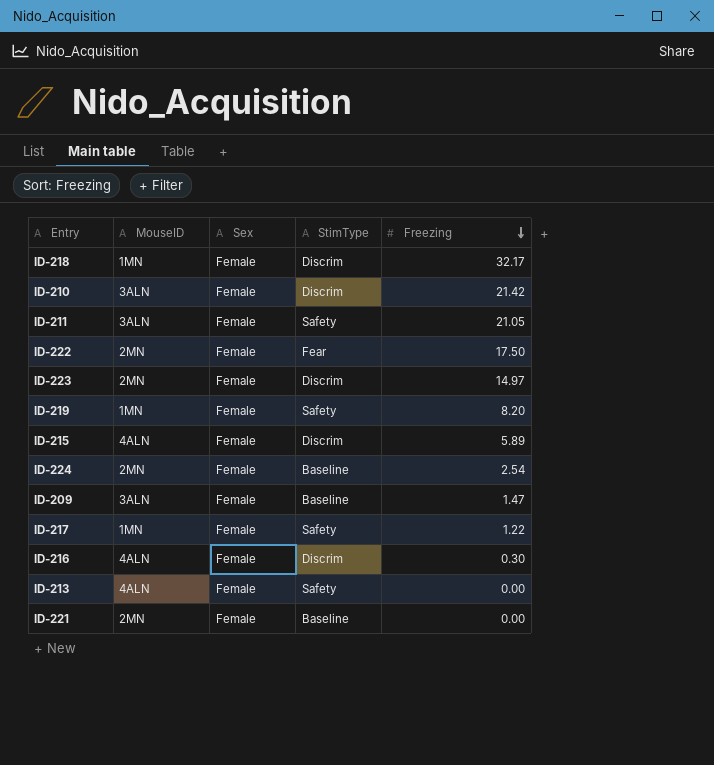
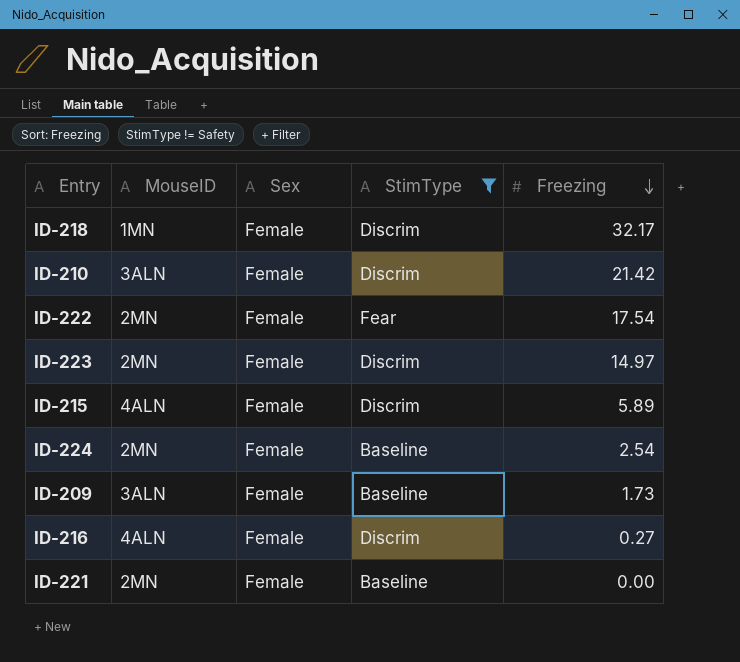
filter: none -> StimType != Safety
ID-222 | Freezing: 17.50 -> 17.54
ID-209 | Freezing: 1.47 -> 1.73
ID-216 | Freezing: 0.30 -> 0.27

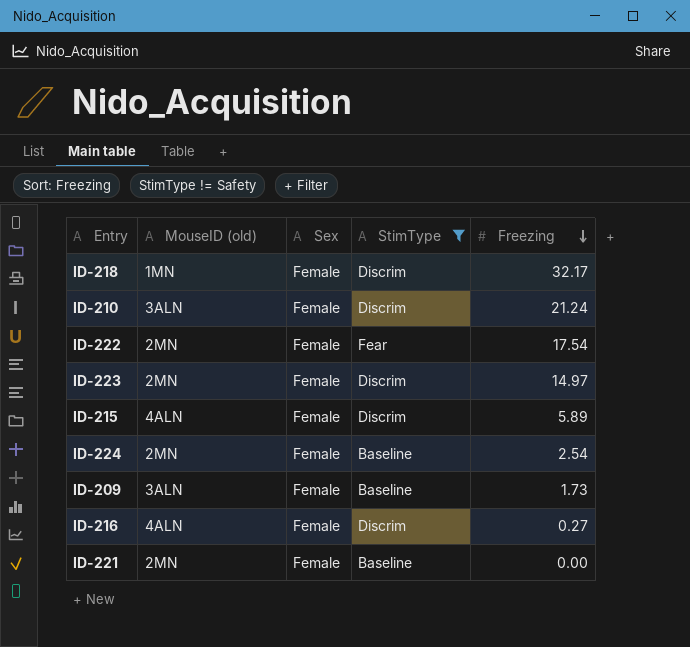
column name: MouseID -> MouseID (old)
ID-210 | Freezing: 21.42 -> 21.24

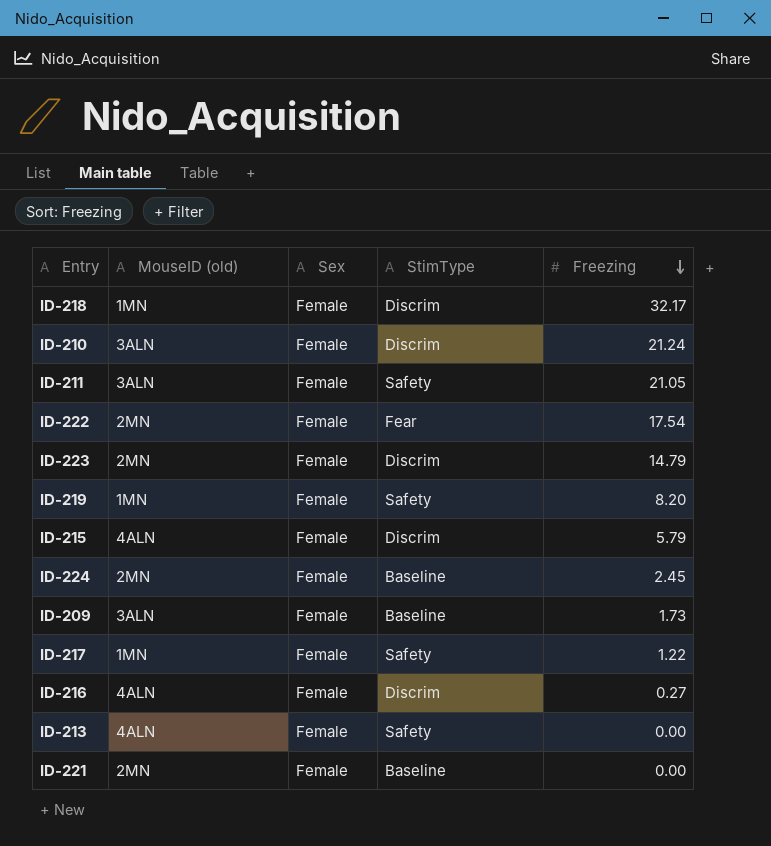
filter: StimType != Safety -> none
ID-223 | Freezing: 14.97 -> 14.79
ID-215 | Freezing: 5.89 -> 5.79
ID-224 | Freezing: 2.54 -> 2.45

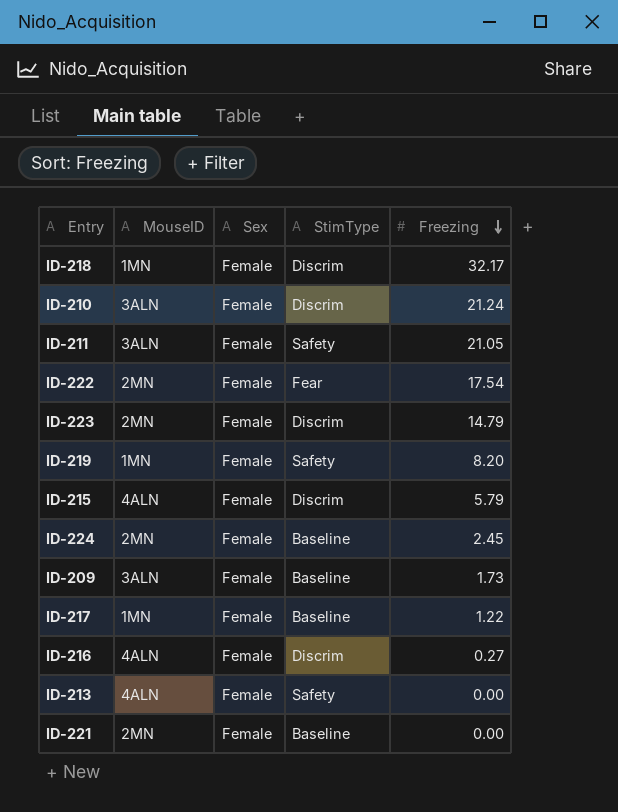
column name: MouseID (old) -> MouseID
ID-217 | StimType: Safety -> Baseline

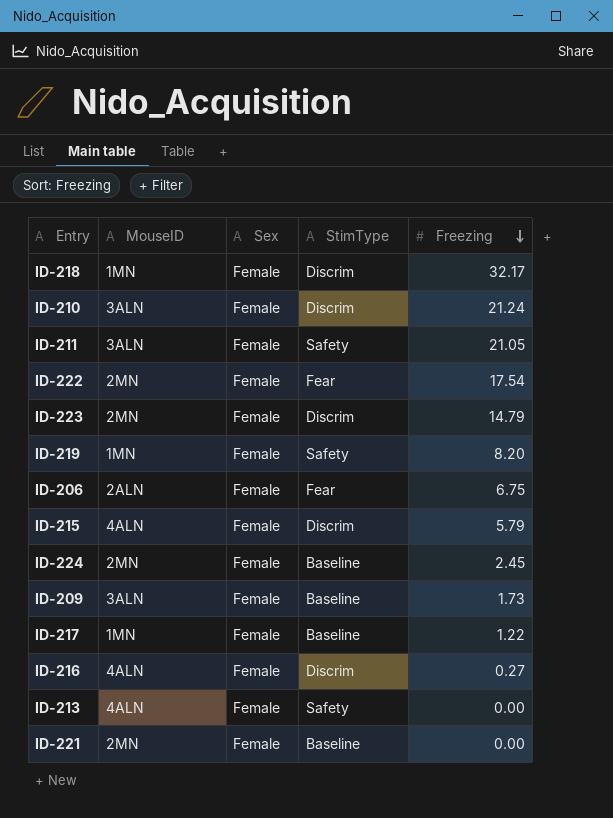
row ID-206: none -> 2ALN | Female | Fear | 6.75

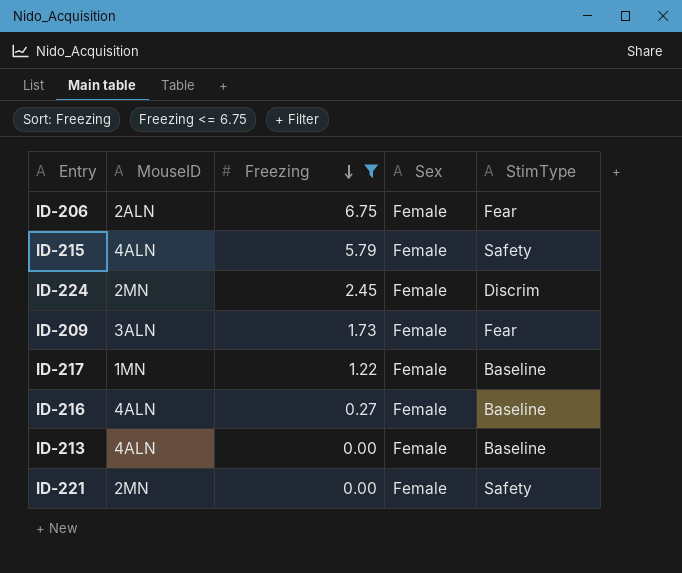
filter: none -> Freezing <= 6.75
column Freezing | position: 5 -> 3
ID-215 | StimType: Discrim -> Safety
ID-224 | StimType: Baseline -> Discrim
ID-209 | StimType: Baseline -> Fear
ID-216 | StimType: Discrim -> Baseline
ID-213 | StimType: Safety -> Baseline
ID-221 | StimType: Baseline -> Safety

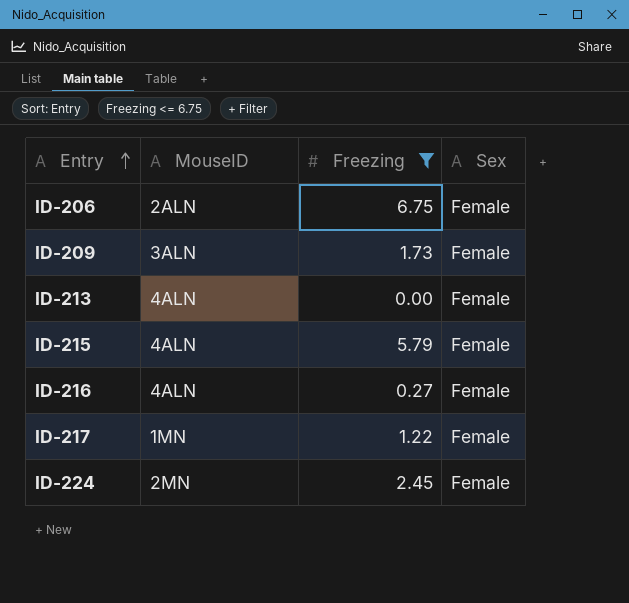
row order: Freezing descending -> Entry ascending
column StimType | position: 5 -> none
row ID-221: 2MN | 0.00 | Female | Safety -> none

